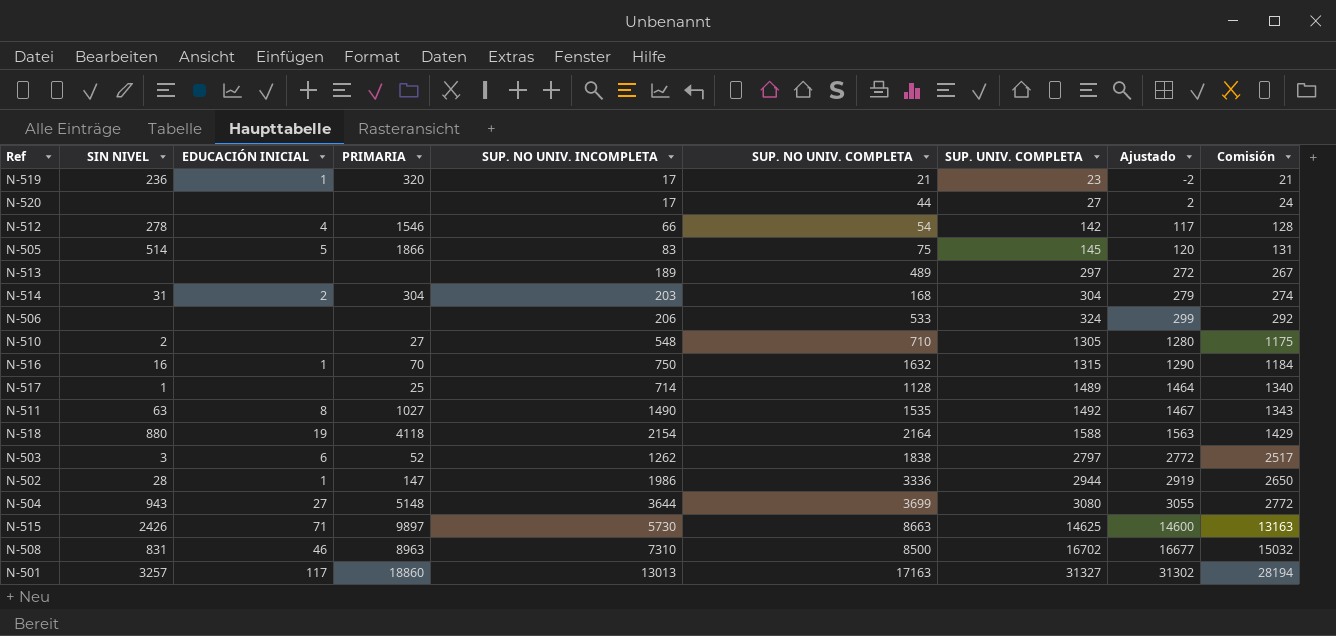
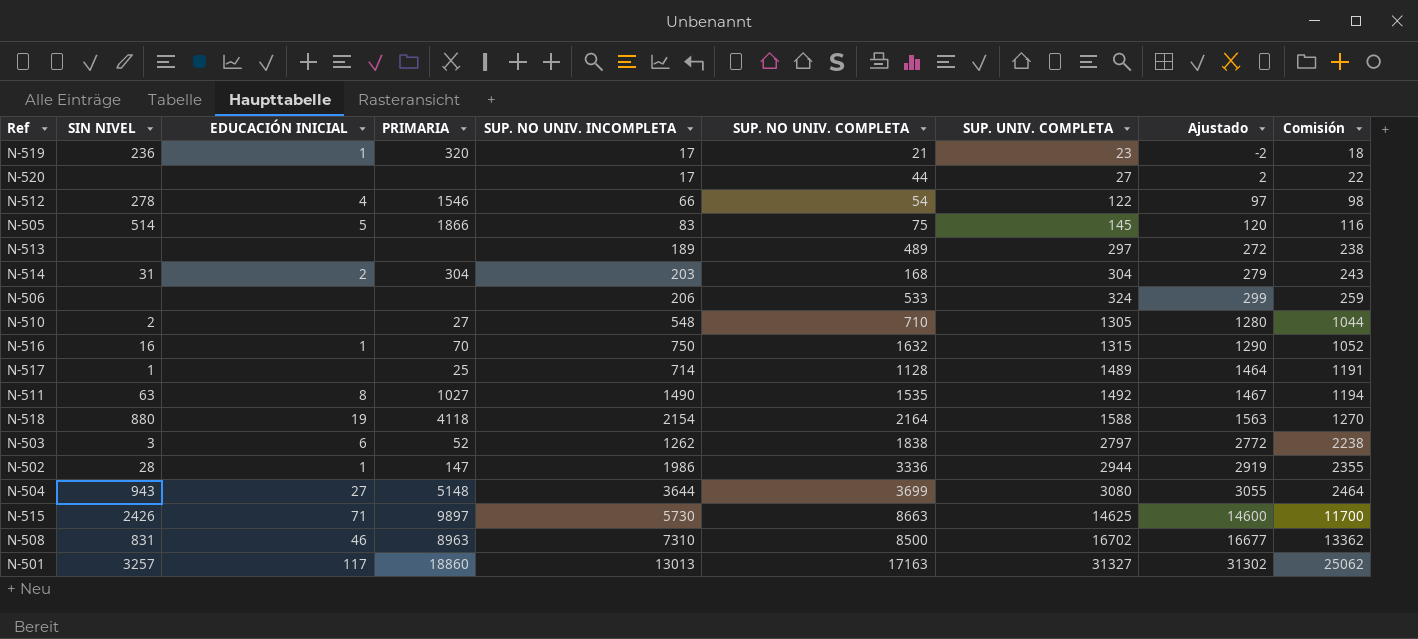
column Comisión | formula: [SUP. UNIV. COMPLETA] * 0,9 -> [SUP. UNIV. COMPLETA] * 0,8
N-512 | SUP. UNIV. COMPLETA: 142 -> 122
N-512 | Ajustado: 117 -> 97

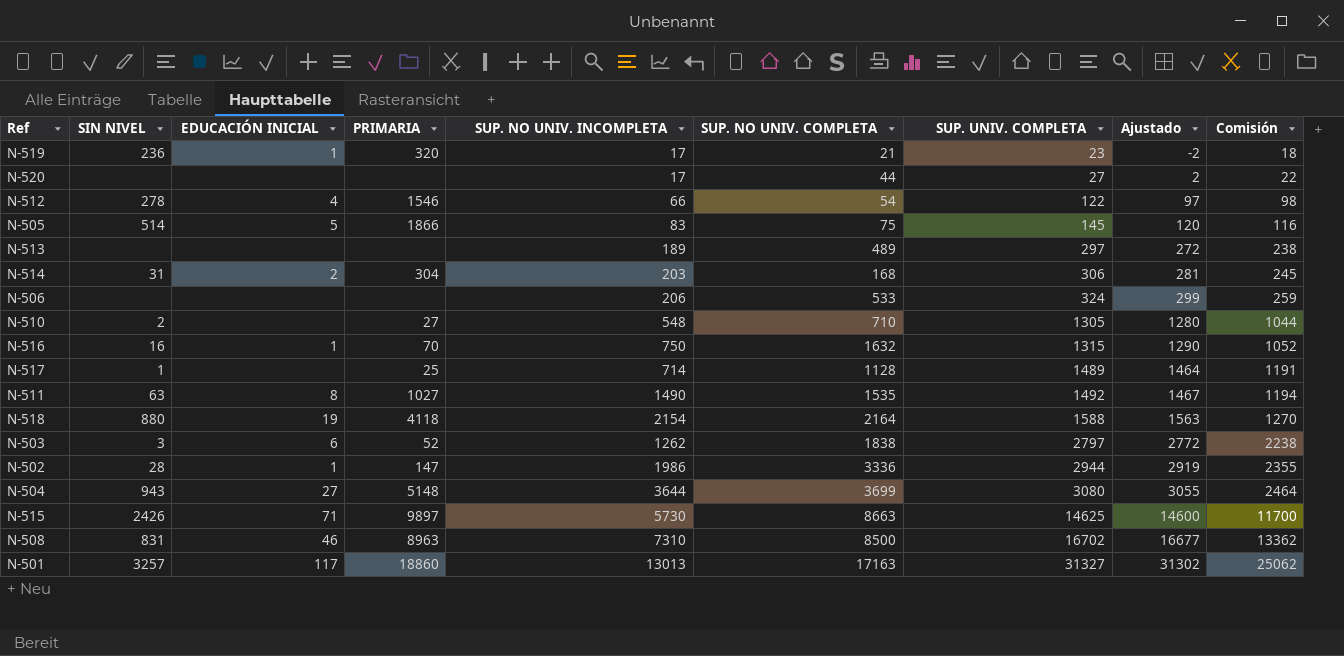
N-514 | SUP. UNIV. COMPLETA: 304 -> 306
N-514 | Ajustado: 279 -> 281
N-514 | Comisión: 243 -> 245

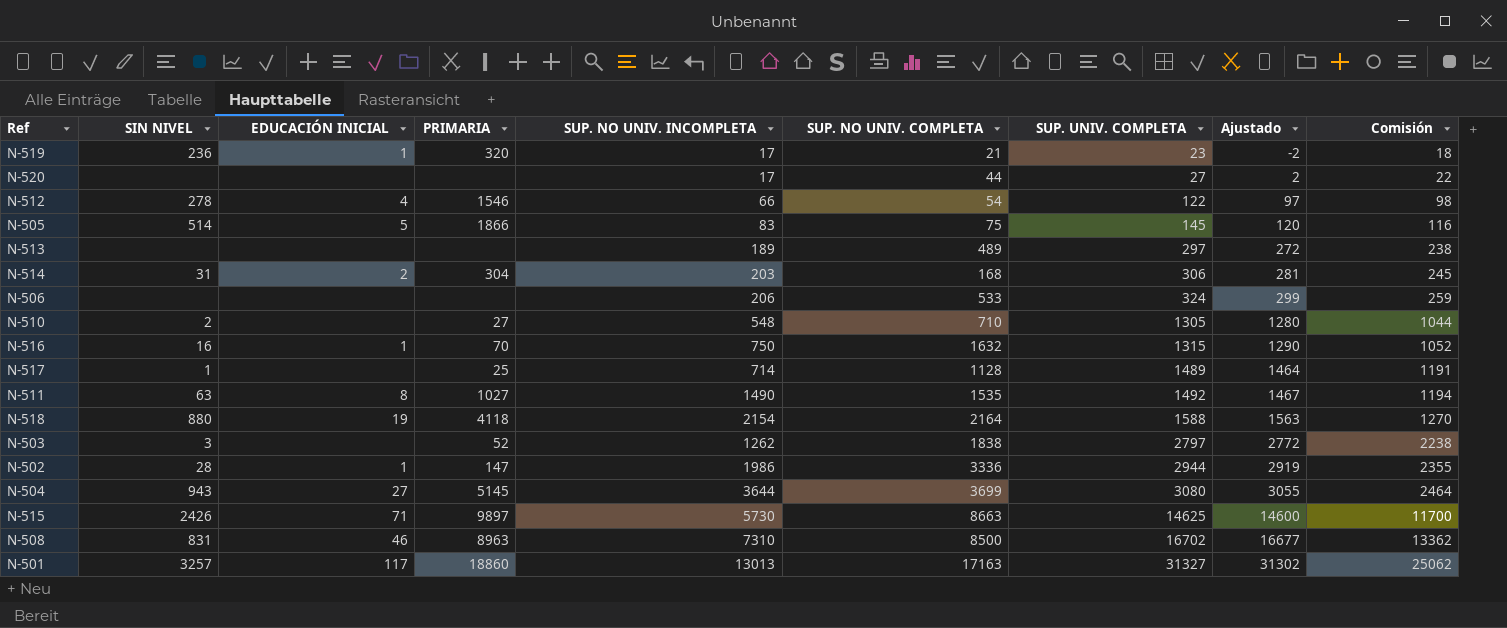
N-503 | EDUCACIÓN INICIAL: 6 -> none
N-504 | PRIMARIA: 5148 -> 5145

